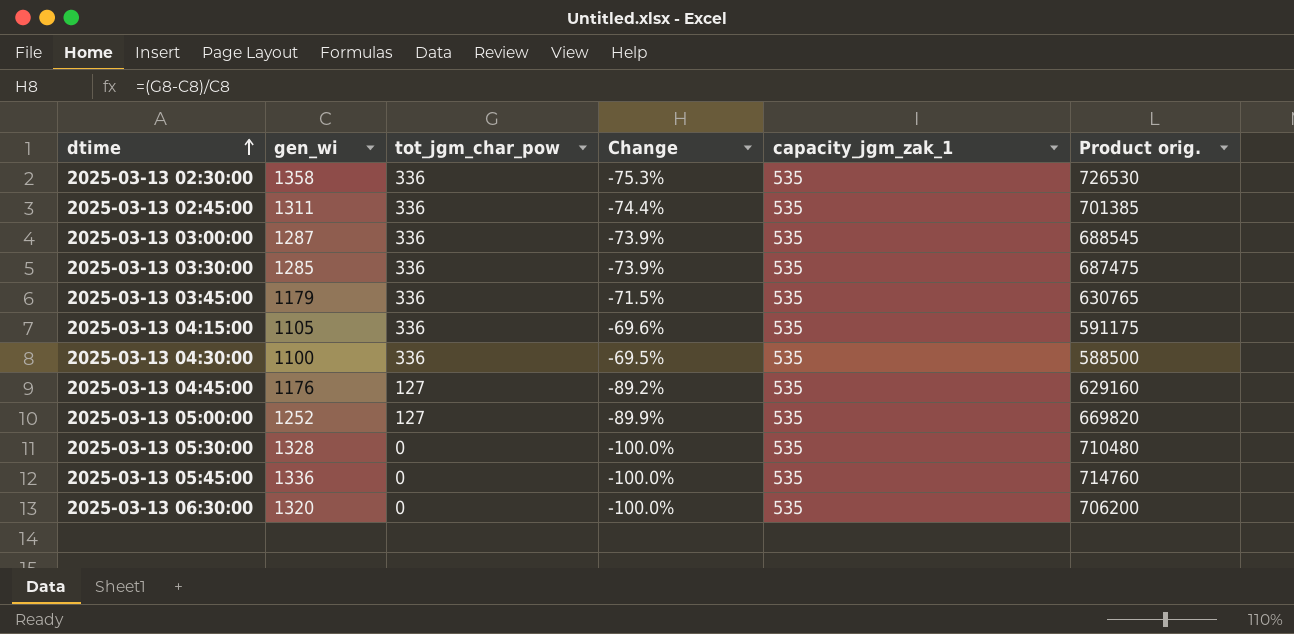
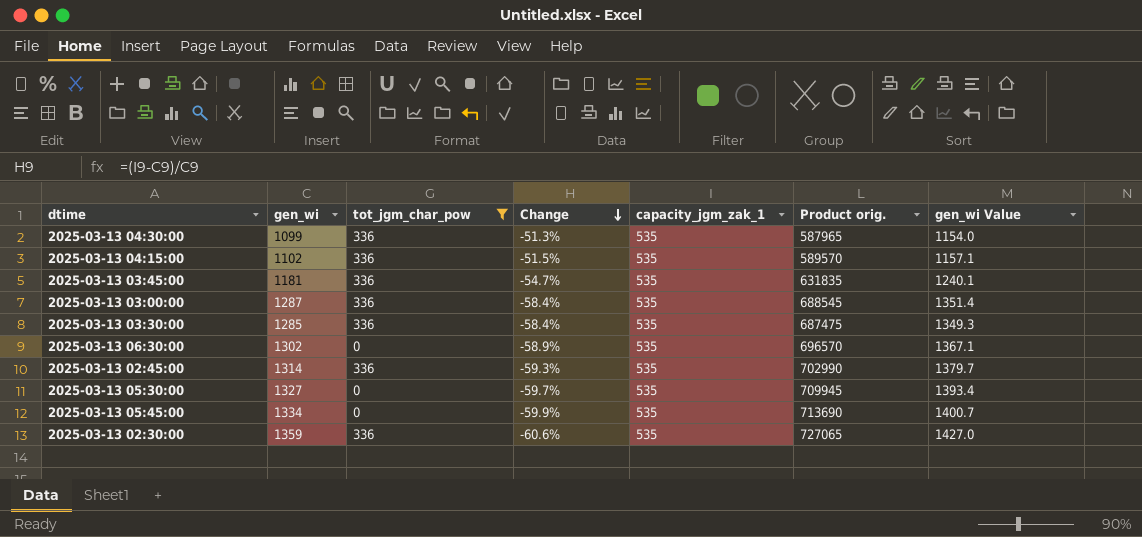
filter: none -> tot_jgm_char_pow != 127
row order: dtime ascending -> Change descending
column Change | formula: ([tot_jgm_char_pow] - [gen_wi]) / [gen_wi] -> ([capacity_jgm_zak_1] - [gen_wi]) / [gen_wi]
column gen_wi Value | formula: none -> [gen_wi] * 1.05
2025-03-13 04:30:00 | gen_wi: 1100 -> 1099
2025-03-13 04:30:00 | Product orig.: 588500 -> 587965
2025-03-13 04:15:00 | gen_wi: 1105 -> 1102
2025-03-13 04:15:00 | Product orig.: 591175 -> 589570
2025-03-13 03:45:00 | gen_wi: 1179 -> 1181
2025-03-13 03:45:00 | Product orig.: 630765 -> 631835
2025-03-13 06:30:00 | gen_wi: 1320 -> 1302
2025-03-13 06:30:00 | Product orig.: 706200 -> 696570
2025-03-13 02:45:00 | gen_wi: 1311 -> 1314
2025-03-13 02:45:00 | Product orig.: 701385 -> 702990
2025-03-13 05:30:00 | gen_wi: 1328 -> 1327
2025-03-13 05:30:00 | Product orig.: 710480 -> 709945
2025-03-13 05:45:00 | gen_wi: 1336 -> 1334
2025-03-13 05:45:00 | Product orig.: 714760 -> 713690
2025-03-13 02:30:00 | gen_wi: 1358 -> 1359
2025-03-13 02:30:00 | Product orig.: 726530 -> 727065

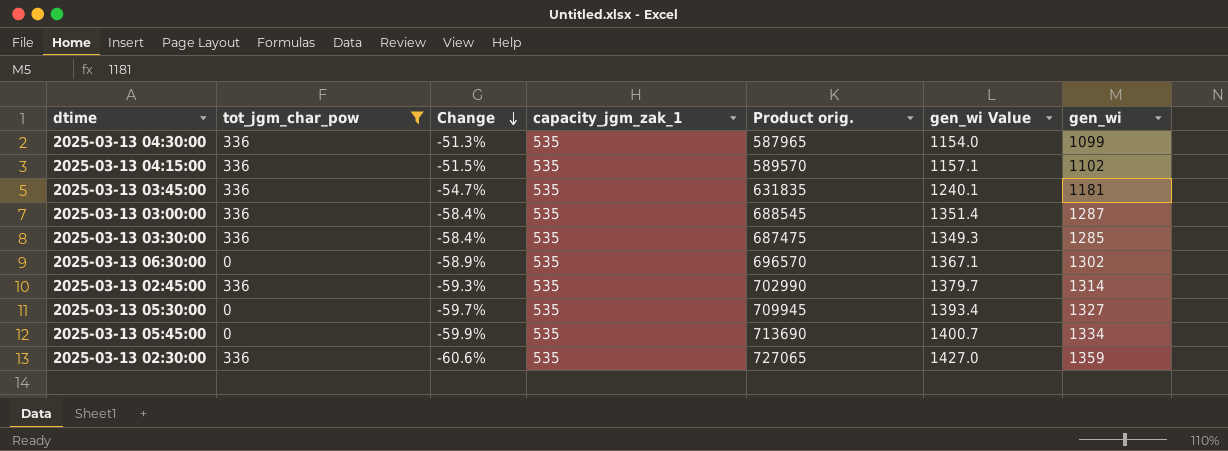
column gen_wi | position: 2 -> 7

